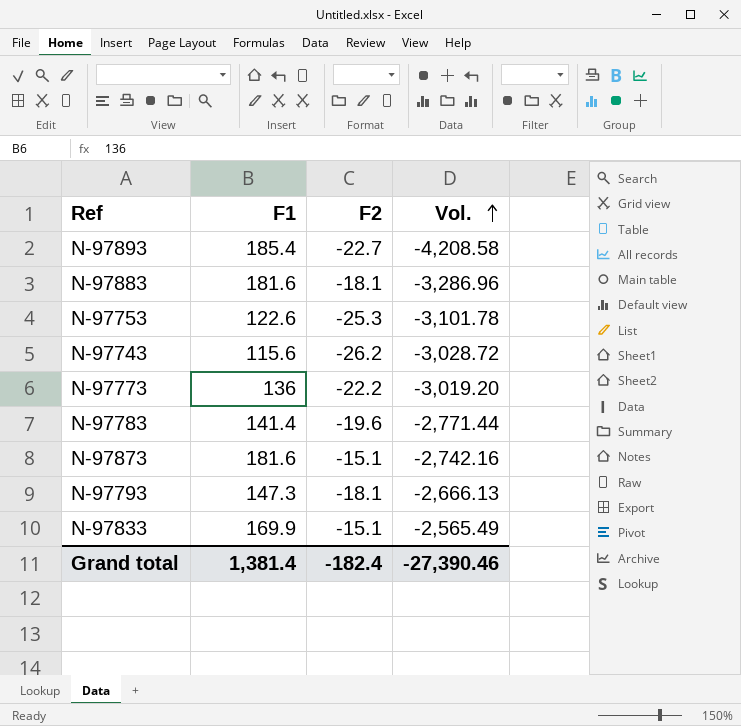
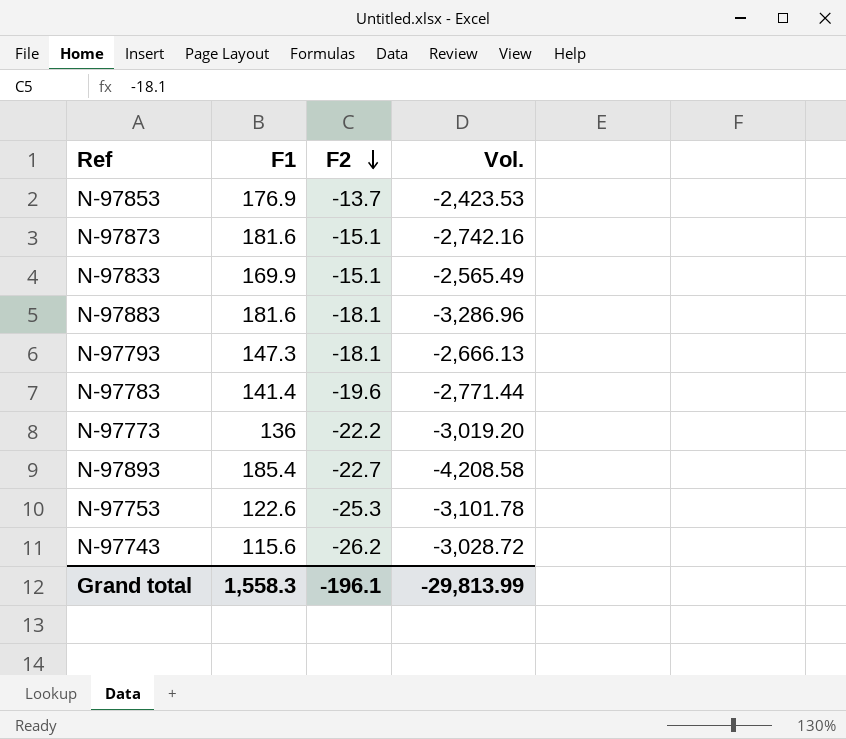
row order: Vol. ascending -> F2 descending
row N-97853: none -> 176.9 | -13.7 | -2,423.53
Grand total | F1: 1,381.4 -> 1,558.3
Grand total | F2: -182.4 -> -196.1
Grand total | Vol.: -27,390.46 -> -29,813.99

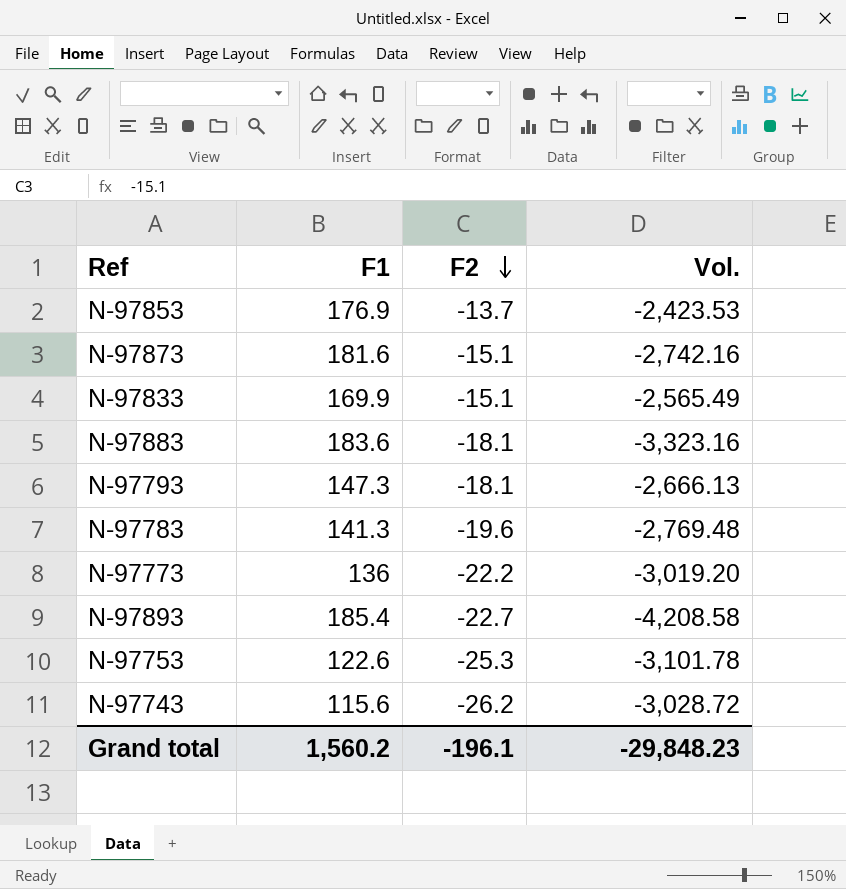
N-97883 | F1: 181.6 -> 183.6
N-97883 | Vol.: -3,286.96 -> -3,323.16
N-97783 | F1: 141.4 -> 141.3
N-97783 | Vol.: -2,771.44 -> -2,769.48
Grand total | F1: 1,558.3 -> 1,560.2
Grand total | Vol.: -29,813.99 -> -29,848.23

